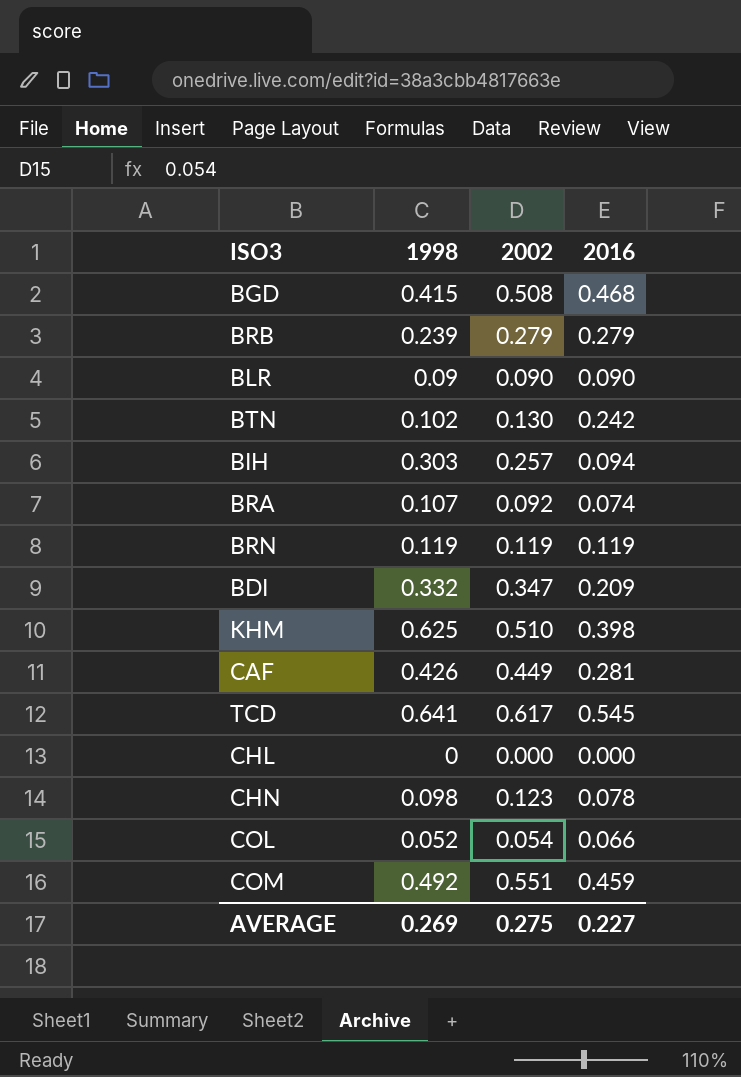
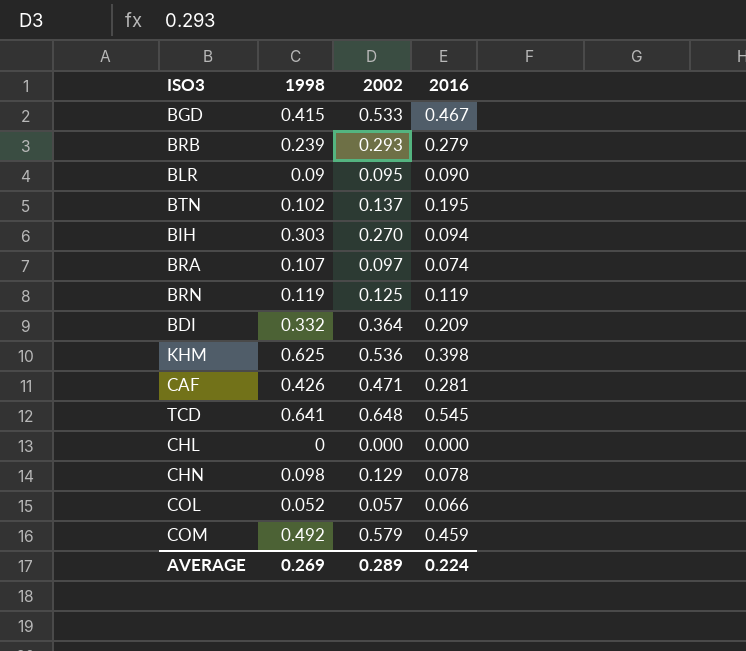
BGD | 2002: 0.508 -> 0.533
BGD | 2016: 0.468 -> 0.467
BRB | 2002: 0.279 -> 0.293
BLR | 2002: 0.090 -> 0.095
BTN | 2002: 0.130 -> 0.137
BTN | 2016: 0.242 -> 0.195
BIH | 2002: 0.257 -> 0.270
BRA | 2002: 0.092 -> 0.097
BRN | 2002: 0.119 -> 0.125
BDI | 2002: 0.347 -> 0.364
KHM | 2002: 0.510 -> 0.536
CAF | 2002: 0.449 -> 0.471
TCD | 2002: 0.617 -> 0.648
CHN | 2002: 0.123 -> 0.129
COL | 2002: 0.054 -> 0.057
COM | 2002: 0.551 -> 0.579
AVERAGE | 2002: 0.275 -> 0.289
AVERAGE | 2016: 0.227 -> 0.224

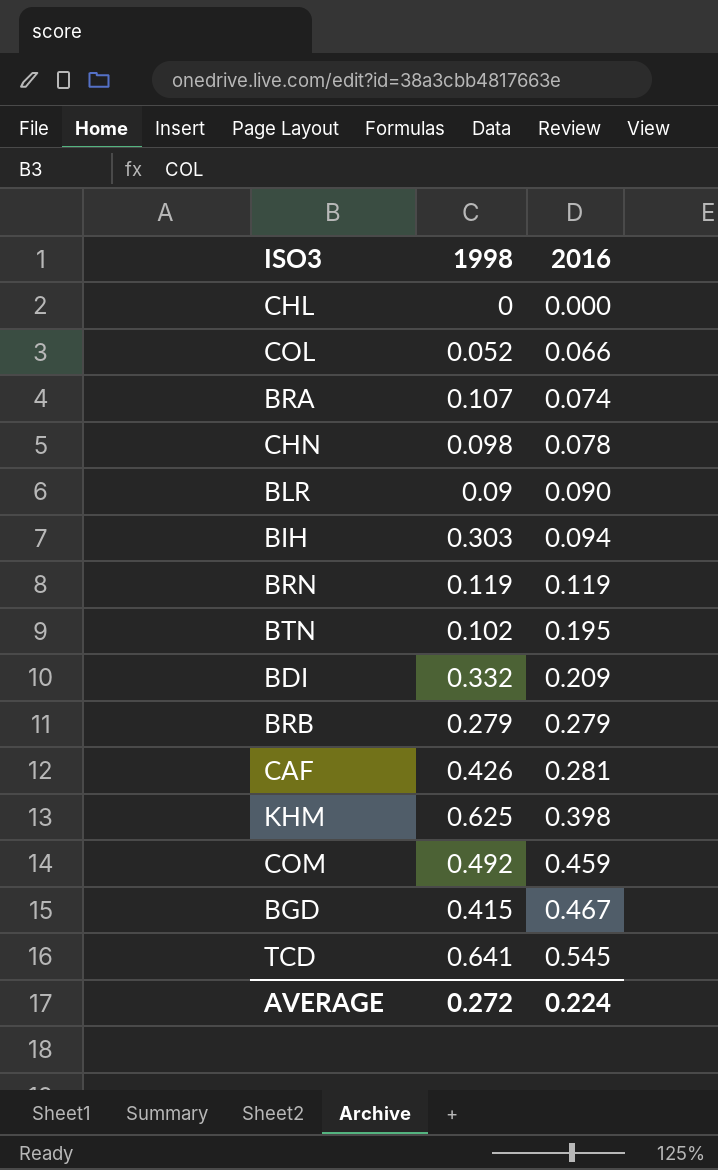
row order: none -> 2016 ascending
column 2002 | position: 3 -> none
BRB | 1998: 0.239 -> 0.279
AVERAGE | 1998: 0.269 -> 0.272

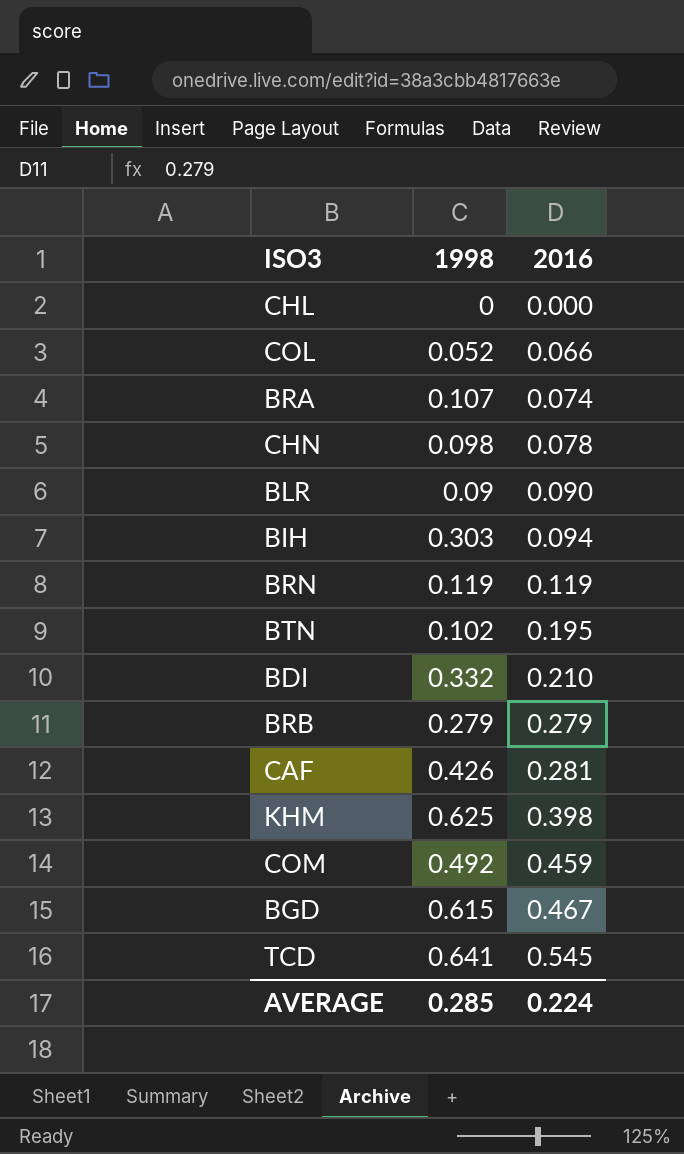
BDI | 2016: 0.209 -> 0.210
BGD | 1998: 0.415 -> 0.615
AVERAGE | 1998: 0.272 -> 0.285

